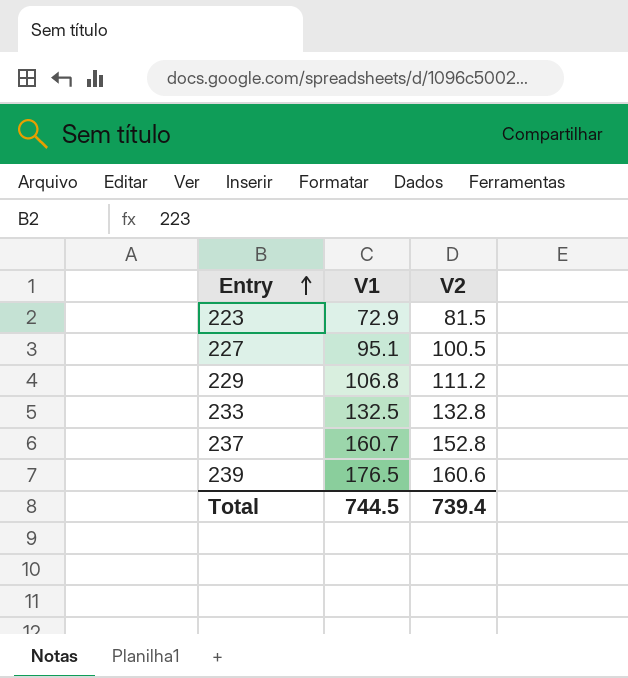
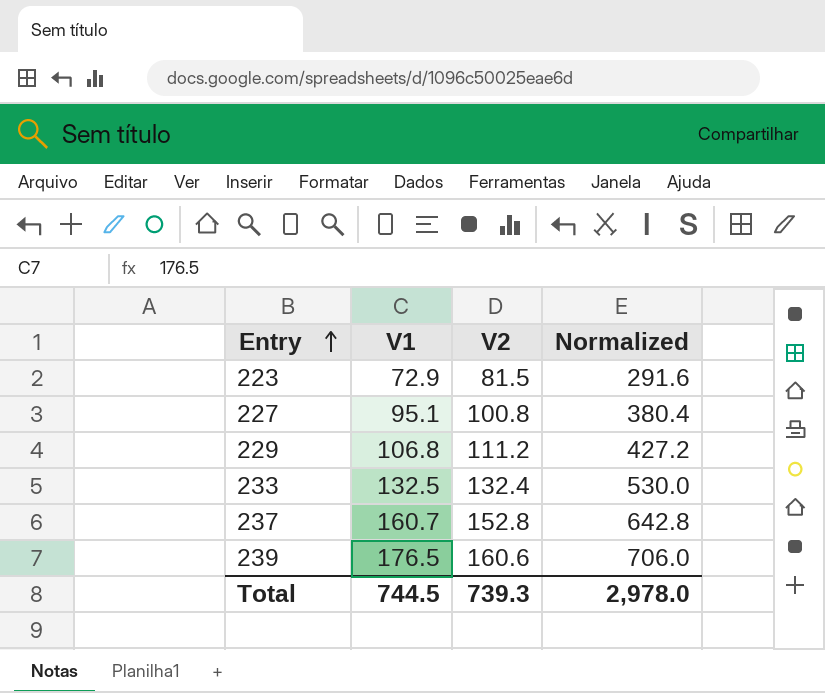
column Normalized | formula: none -> [V1] * 4
227 | V2: 100.5 -> 100.8
233 | V2: 132.8 -> 132.4
Total | V2: 739.4 -> 739.3

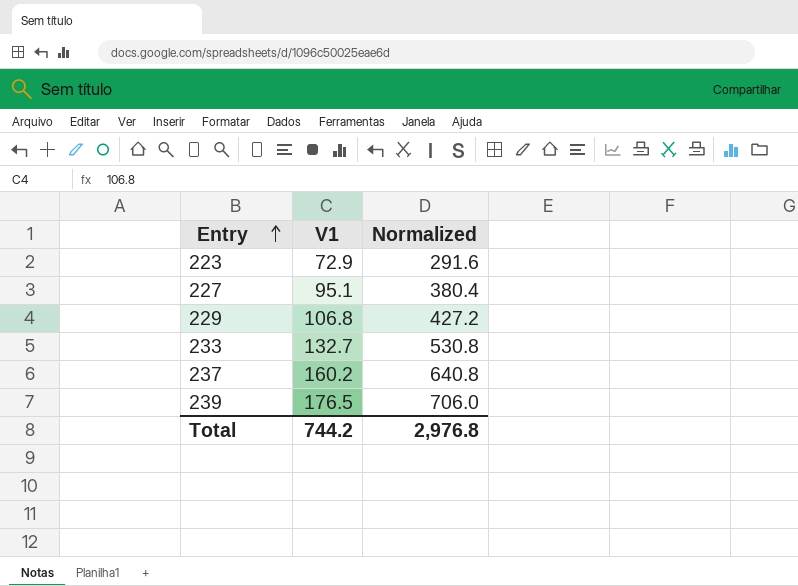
column V2 | position: 3 -> none
233 | V1: 132.5 -> 132.7
233 | Normalized: 530.0 -> 530.8
237 | V1: 160.7 -> 160.2
237 | Normalized: 642.8 -> 640.8
Total | V1: 744.5 -> 744.2
Total | Normalized: 2,978.0 -> 2,976.8

